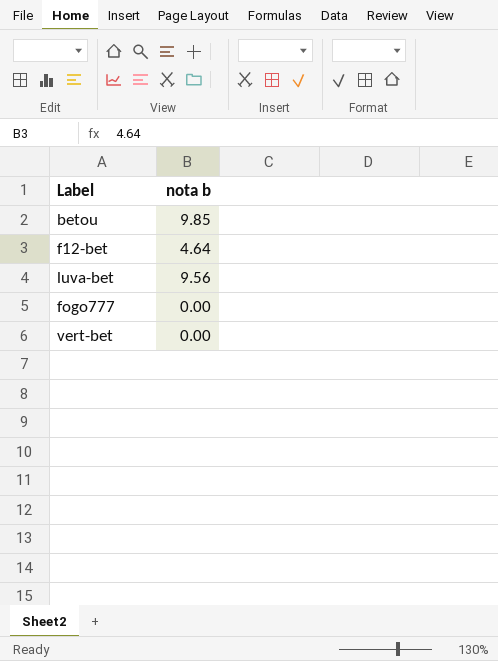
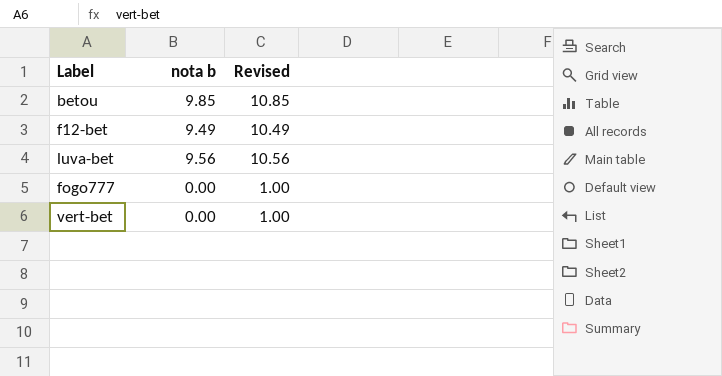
column Revised | formula: none -> [nota b] + 1
f12-bet | nota b: 4.64 -> 9.49

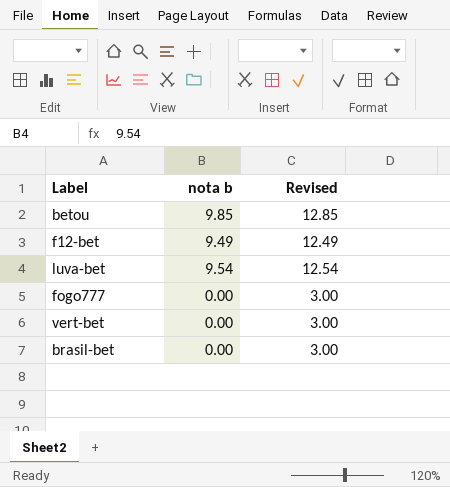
column Revised | formula: [nota b] + 1 -> [nota b] + 3
luva-bet | nota b: 9.56 -> 9.54
row brasil-bet: none -> 0.00 | 3.00

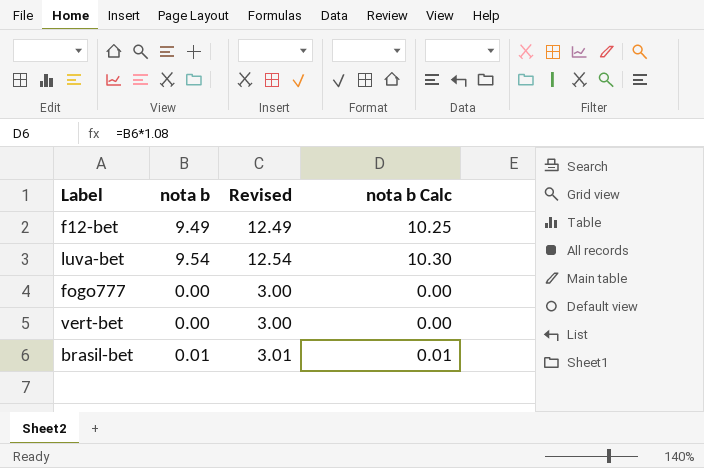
column nota b Calc | formula: none -> [nota b] * 1.08
row betou: 9.85 | 12.85 -> none
brasil-bet | nota b: 0.00 -> 0.01
brasil-bet | Revised: 3.00 -> 3.01

